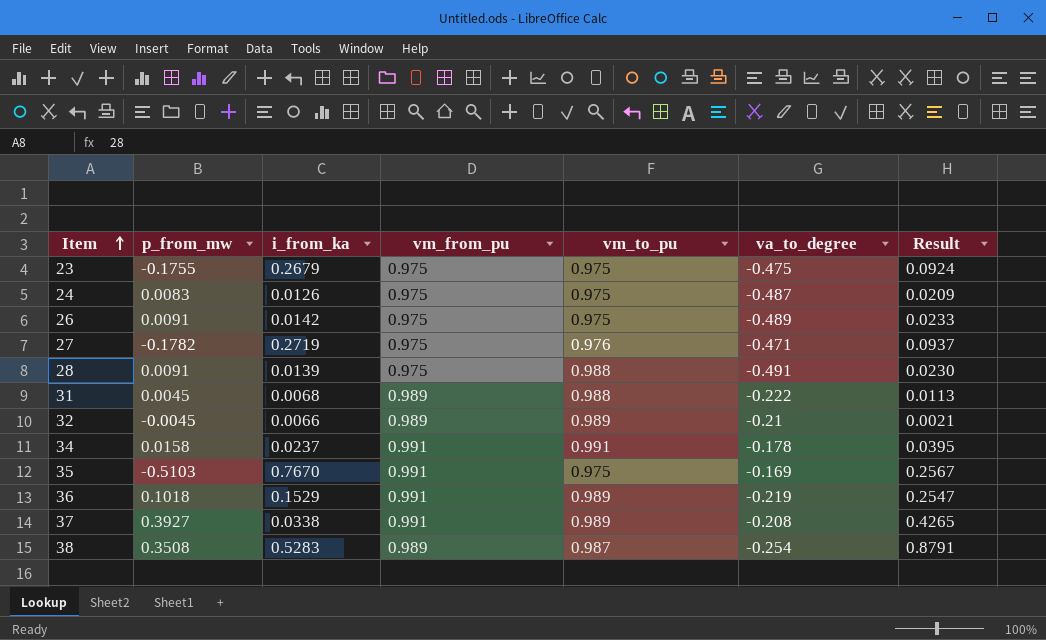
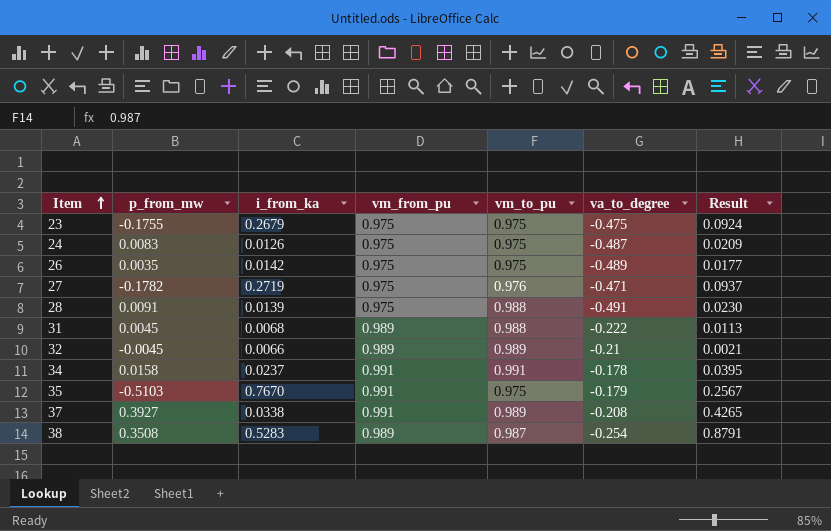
row 36: 0.1018 | 0.1529 | 0.991 | 0.989 | -0.219 | 0.2547 -> none
26 | p_from_mw: 0.0091 -> 0.0035
26 | Result: 0.0233 -> 0.0177
35 | va_to_degree: -0.169 -> -0.179

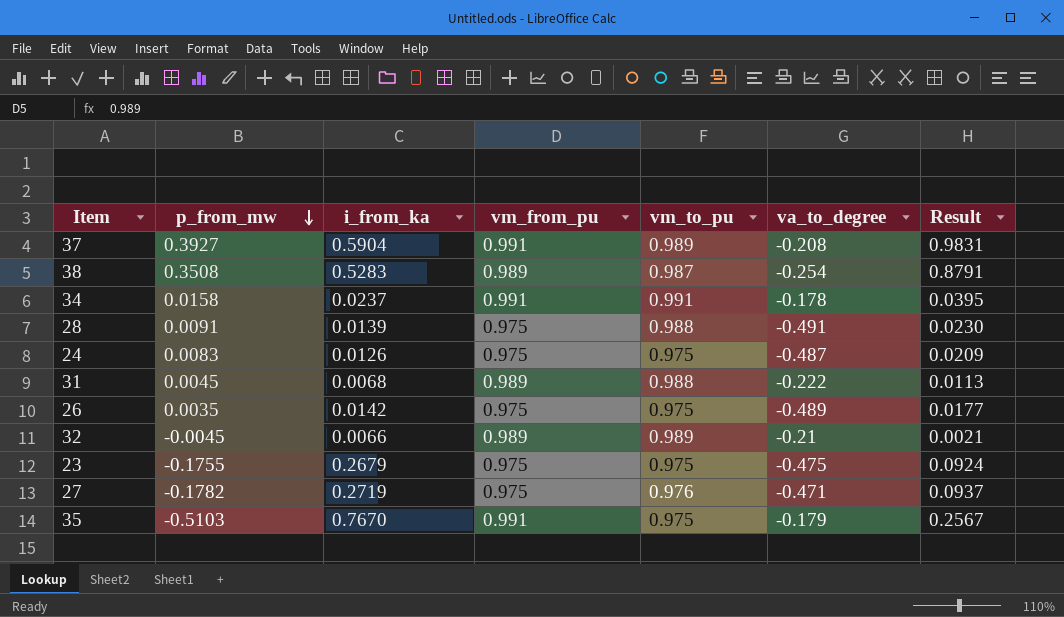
row order: Item ascending -> p_from_mw descending
37 | i_from_ka: 0.0338 -> 0.5904
37 | Result: 0.4265 -> 0.9831

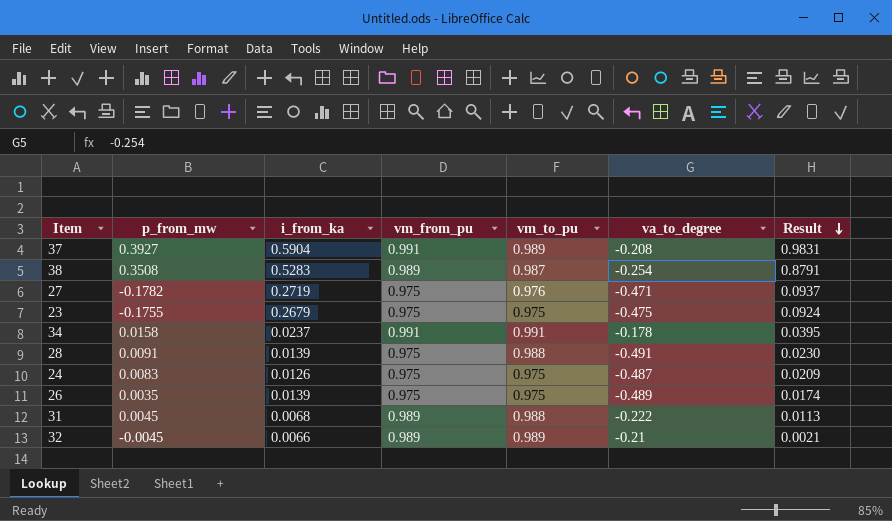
row order: p_from_mw descending -> Result descending
row 35: -0.5103 | 0.7670 | 0.991 | 0.975 | -0.179 | 0.2567 -> none
26 | i_from_ka: 0.0142 -> 0.0139
26 | Result: 0.0177 -> 0.0174

